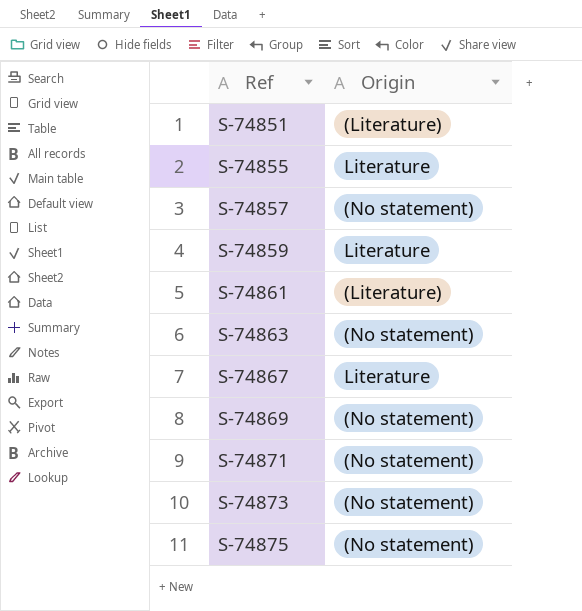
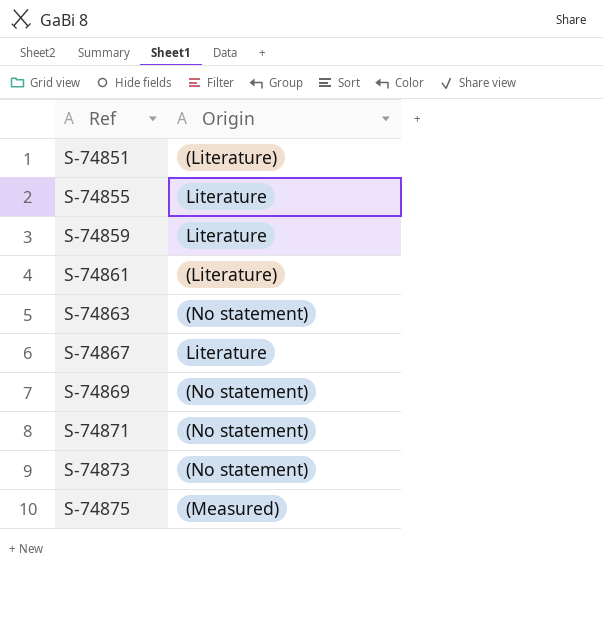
row S-74857: (No statement) -> none
S-74875 | Origin: (No statement) -> (Measured)

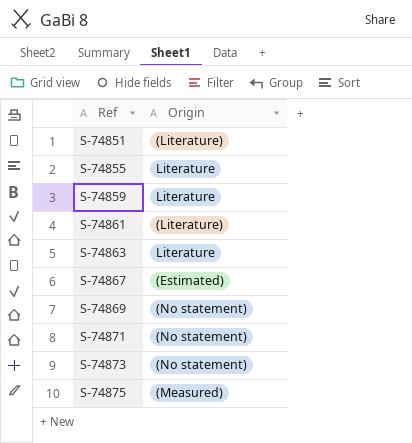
S-74863 | Origin: (No statement) -> Literature
S-74867 | Origin: Literature -> (Estimated)

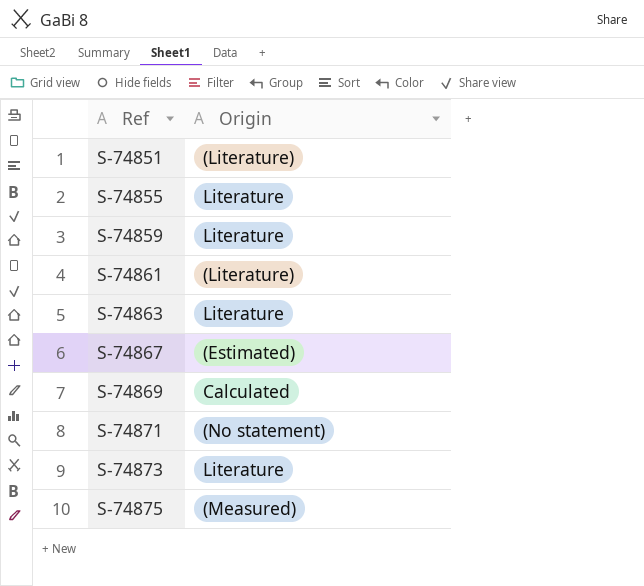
S-74869 | Origin: (No statement) -> Calculated
S-74873 | Origin: (No statement) -> Literature

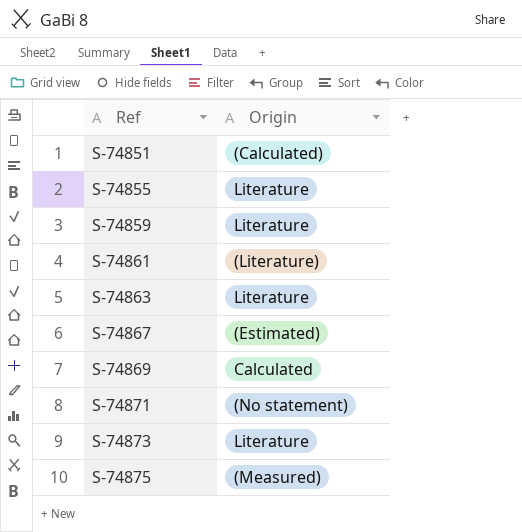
S-74851 | Origin: (Literature) -> (Calculated)

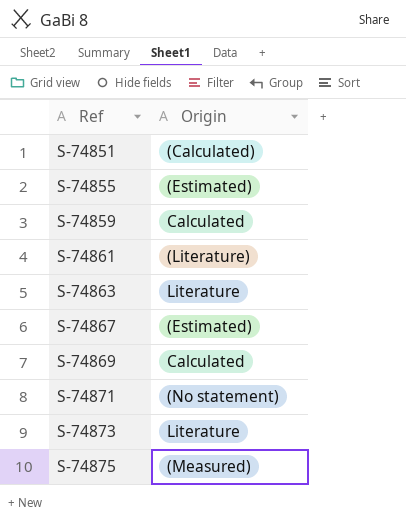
S-74855 | Origin: Literature -> (Estimated)
S-74859 | Origin: Literature -> Calculated

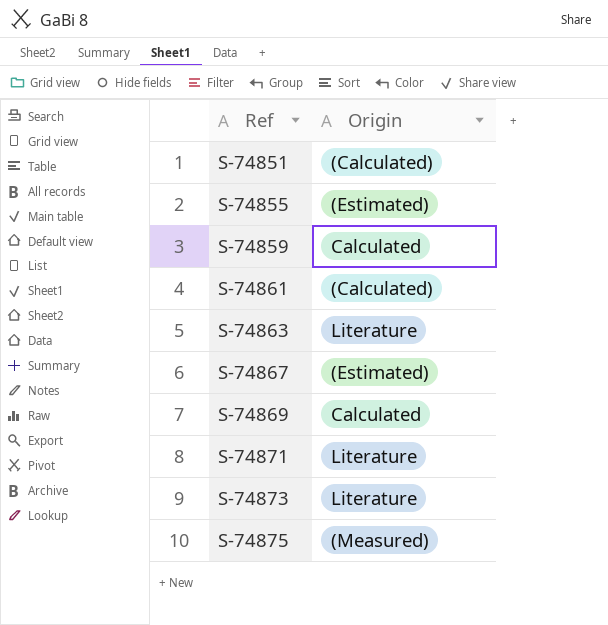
S-74861 | Origin: (Literature) -> (Calculated)
S-74871 | Origin: (No statement) -> Literature

